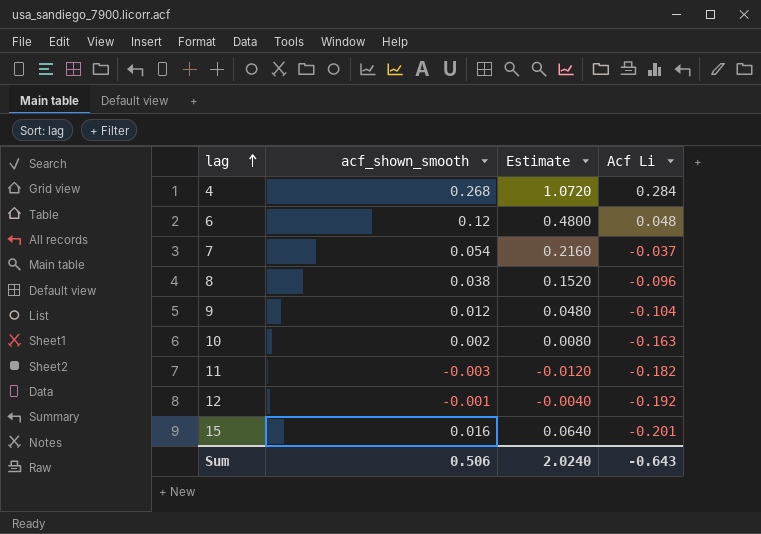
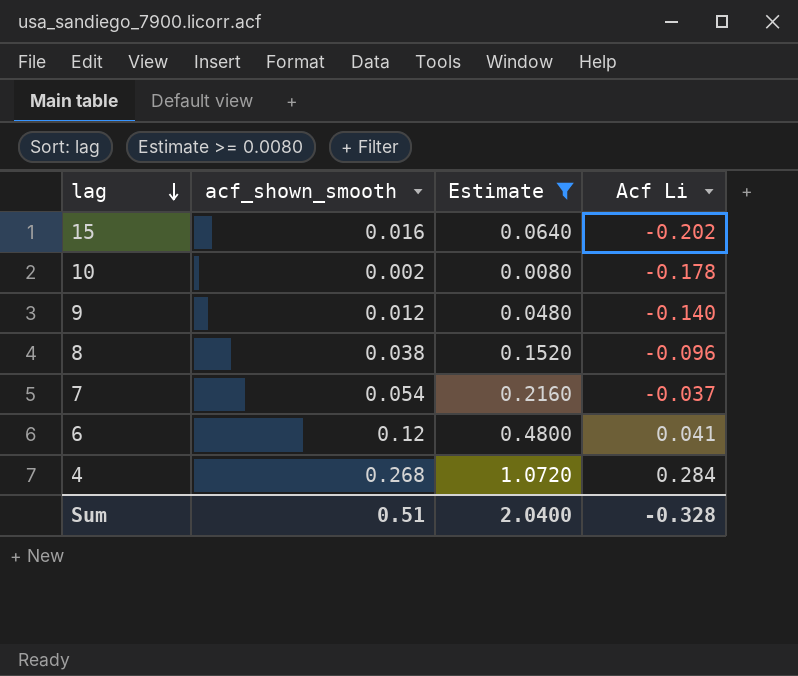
filter: none -> Estimate >= 0.0080
row order: lag ascending -> lag descending
15 | Acf Li: -0.201 -> -0.202
10 | Acf Li: -0.163 -> -0.178
9 | Acf Li: -0.104 -> -0.140
6 | Acf Li: 0.048 -> 0.041
Sum | acf_shown_smooth: 0.506 -> 0.51
Sum | Estimate: 2.0240 -> 2.0400
Sum | Acf Li: -0.643 -> -0.328

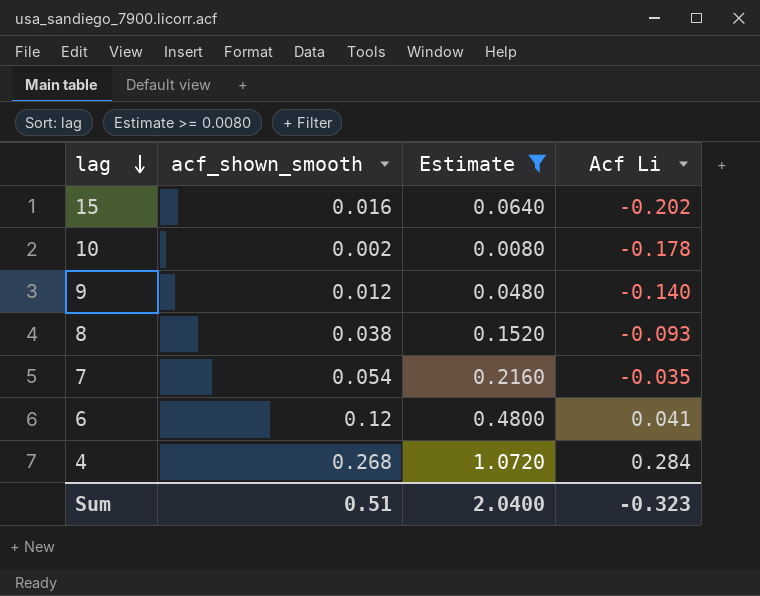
8 | Acf Li: -0.096 -> -0.093
7 | Acf Li: -0.037 -> -0.035
Sum | Acf Li: -0.328 -> -0.323

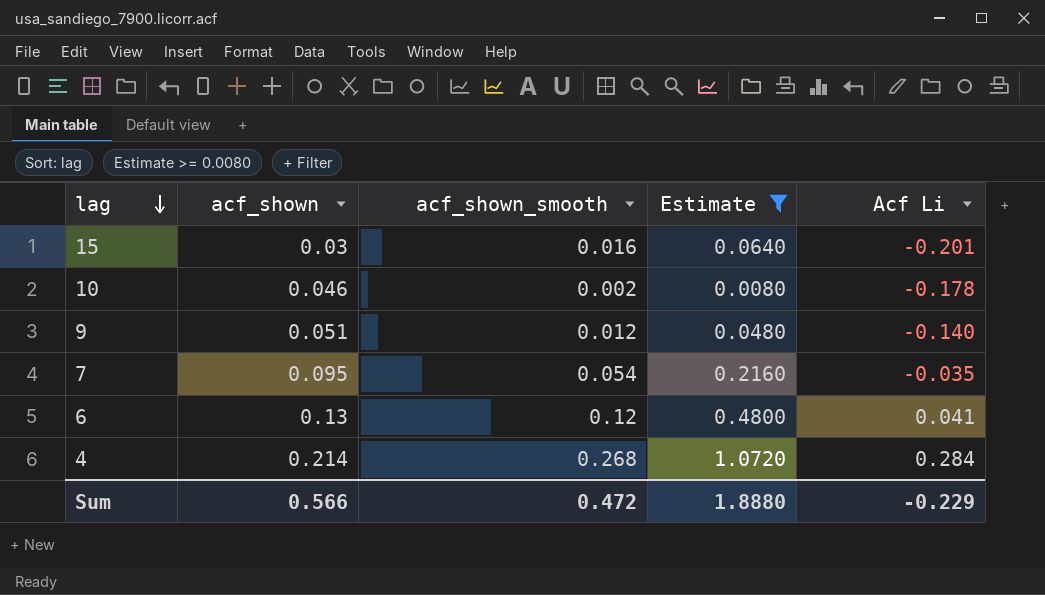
column acf_shown | position: none -> 2
row 8: 0.038 | 0.1520 | -0.093 -> none
15 | Acf Li: -0.202 -> -0.201
Sum | acf_shown_smooth: 0.51 -> 0.472
Sum | Estimate: 2.0400 -> 1.8880
Sum | Acf Li: -0.323 -> -0.229

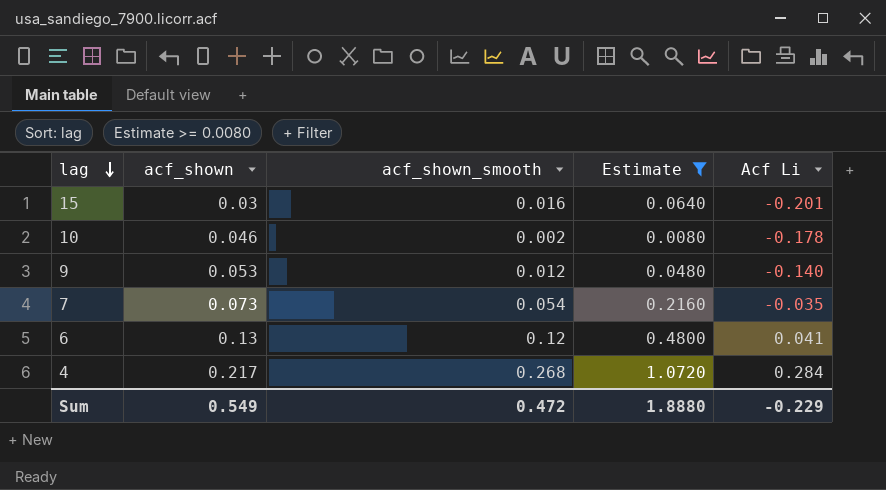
9 | acf_shown: 0.051 -> 0.053
7 | acf_shown: 0.095 -> 0.073
4 | acf_shown: 0.214 -> 0.217
Sum | acf_shown: 0.566 -> 0.549

